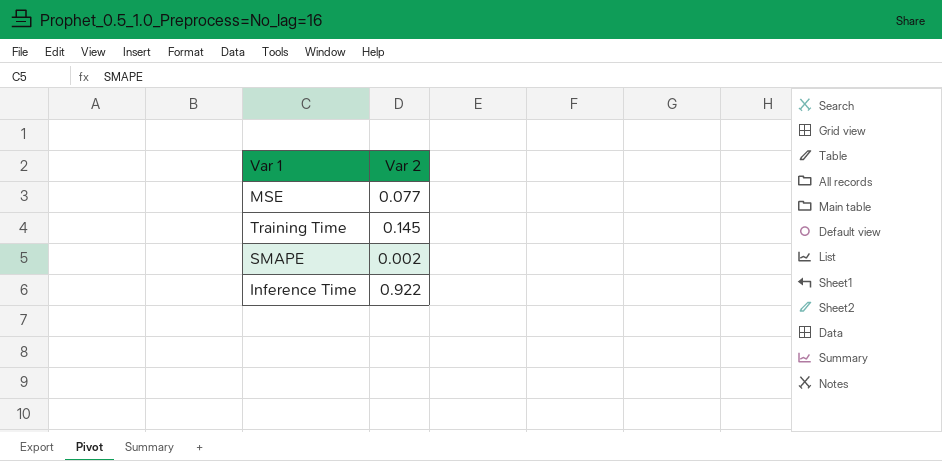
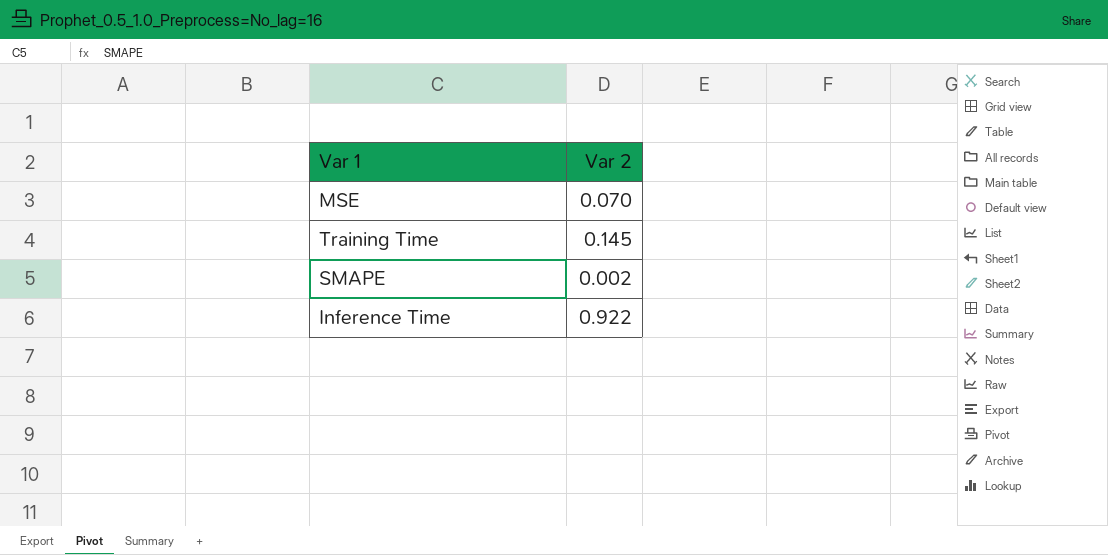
MSE | Var 2: 0.077 -> 0.070

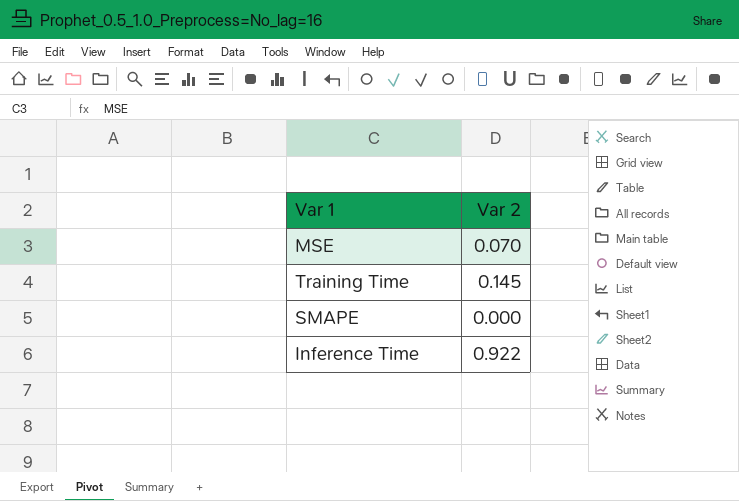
SMAPE | Var 2: 0.002 -> 0.000

